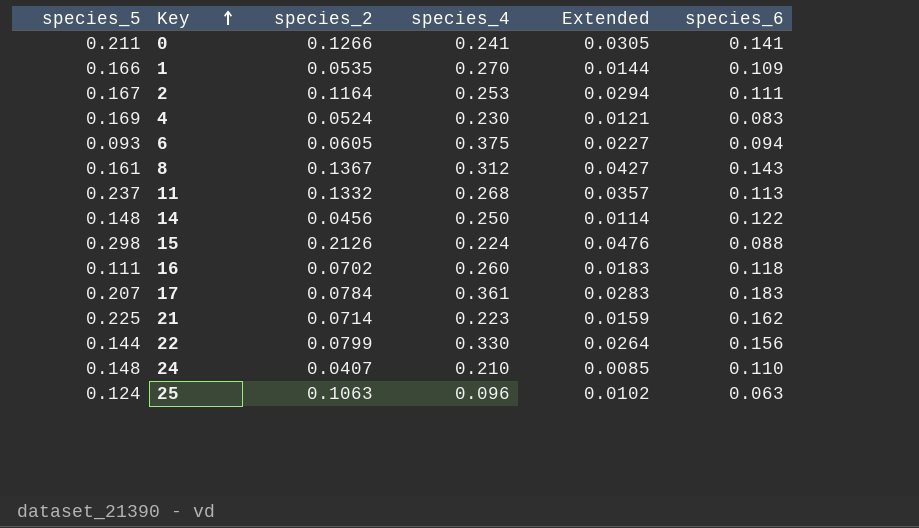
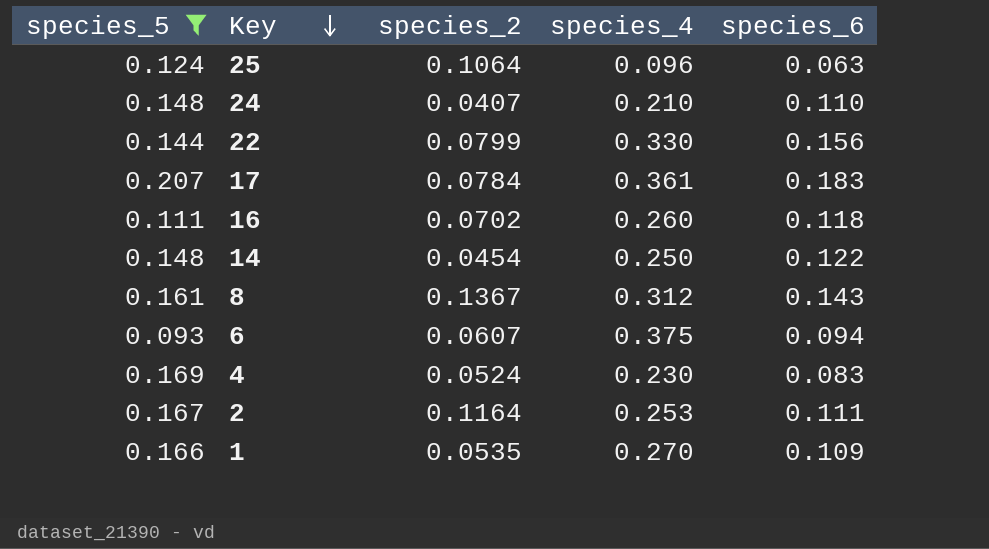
filter: none -> species_5 <= 0.207
row order: Key ascending -> Key descending
column Extended | formula: [species_2] * [species_4] -> none
25 | species_2: 0.1063 -> 0.1064
14 | species_2: 0.0456 -> 0.0454
6 | species_2: 0.0605 -> 0.0607

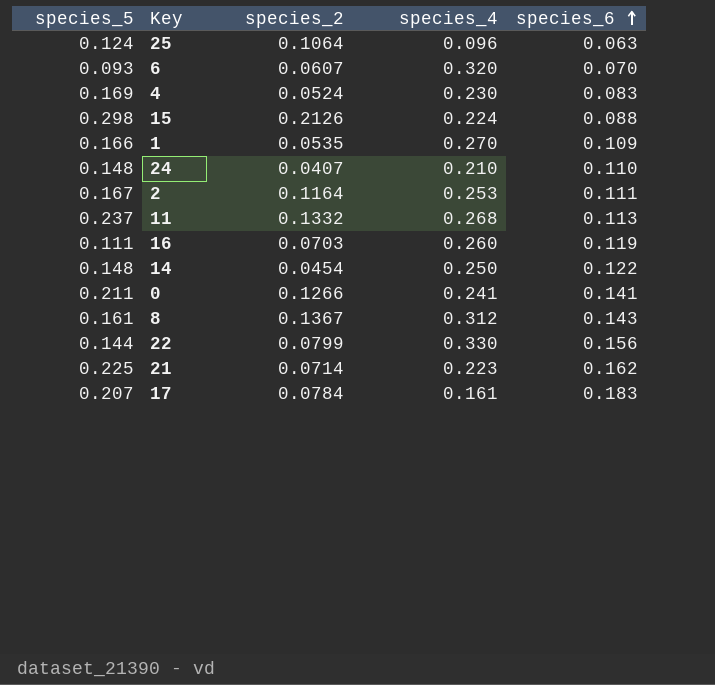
filter: species_5 <= 0.207 -> none
row order: Key descending -> species_6 ascending
6 | species_4: 0.375 -> 0.320
6 | species_6: 0.094 -> 0.070
16 | species_2: 0.0702 -> 0.0703
16 | species_6: 0.118 -> 0.119
17 | species_4: 0.361 -> 0.161

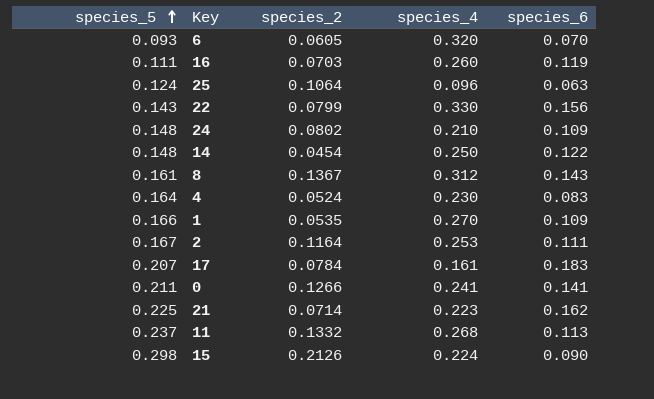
row order: species_6 ascending -> species_5 ascending
6 | species_2: 0.0607 -> 0.0605
22 | species_5: 0.144 -> 0.143
24 | species_2: 0.0407 -> 0.0802
24 | species_6: 0.110 -> 0.109
4 | species_5: 0.169 -> 0.164
15 | species_6: 0.088 -> 0.090

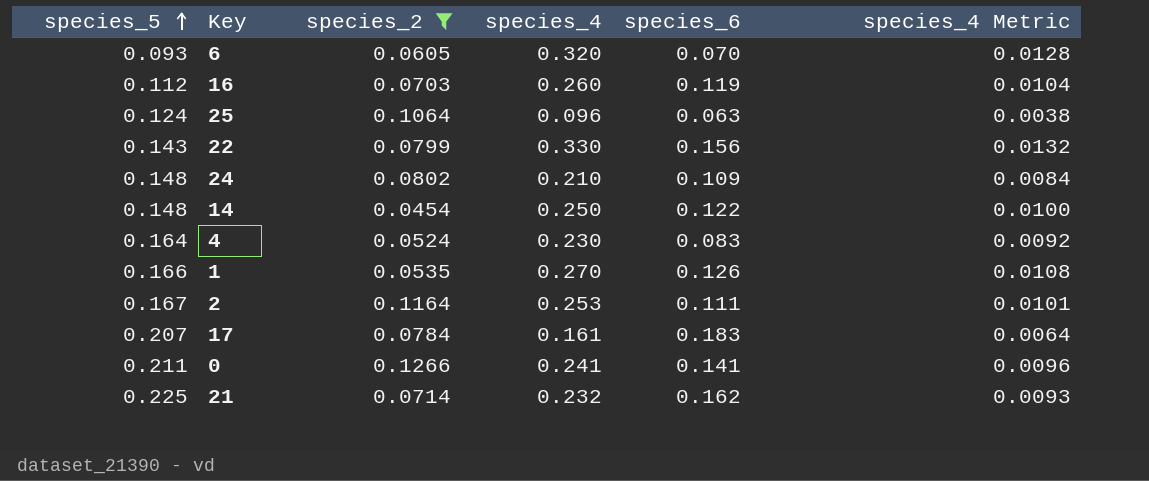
filter: none -> species_2 <= 0.1266
column species_4 Metric | formula: none -> [species_4] * 0.04
16 | species_5: 0.111 -> 0.112
1 | species_6: 0.109 -> 0.126
21 | species_4: 0.223 -> 0.232

